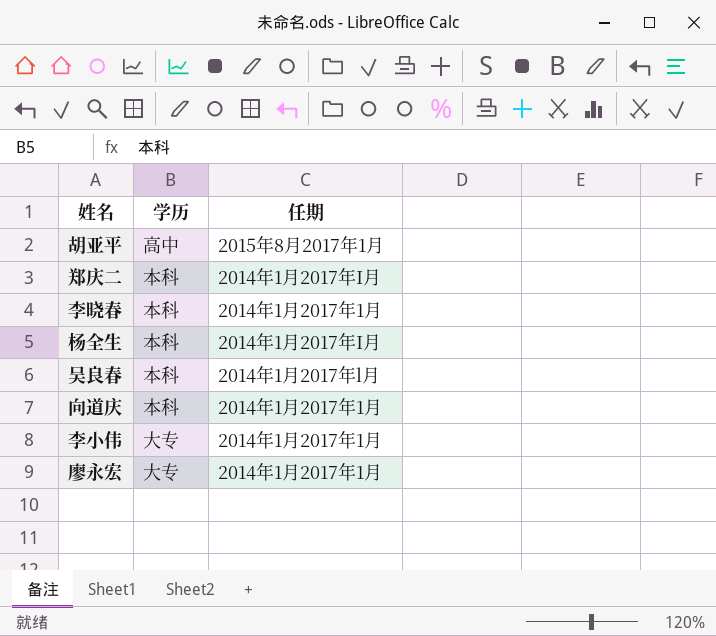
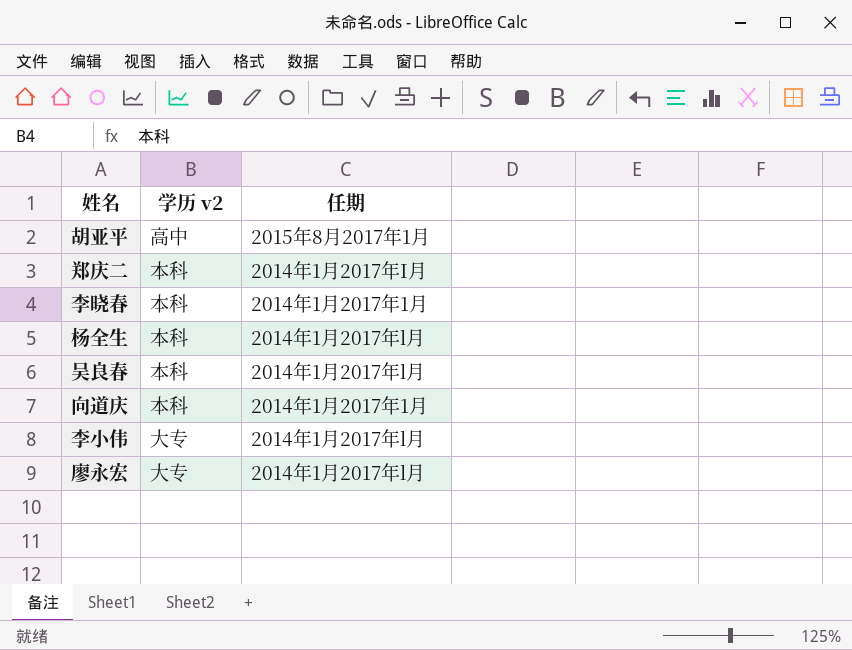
column name: 学历 -> 学历 v2
杨全生 | 任期: 2014年1月2017年I月 -> 2014年1月2017年l月
李小伟 | 任期: 2014年1月2017年1月 -> 2014年1月2017年l月
廖永宏 | 任期: 2014年1月2017年1月 -> 2014年1月2017年l月

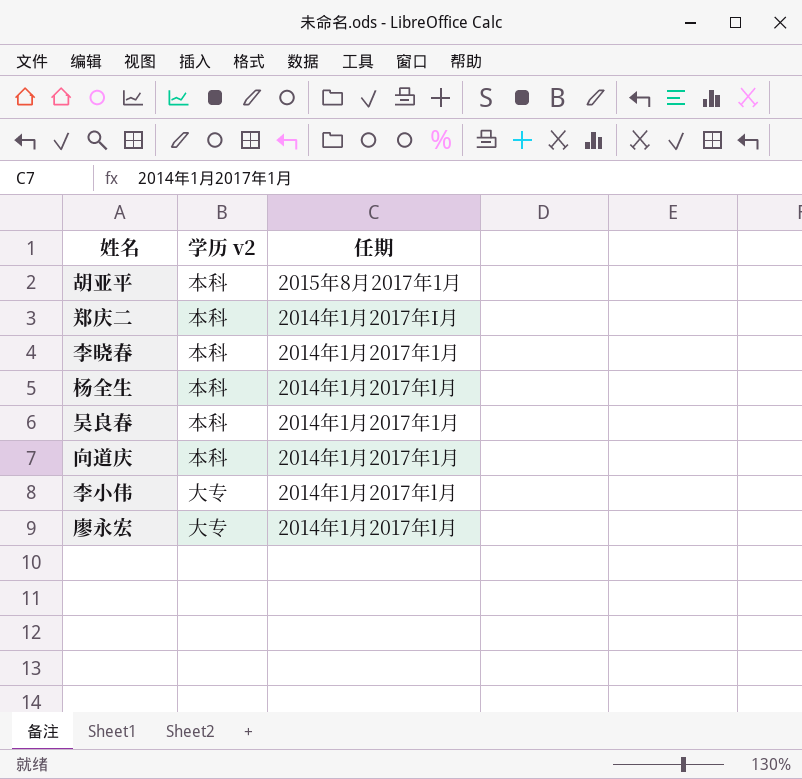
胡亚平 | 学历 v2: 高中 -> 本科
吴良春 | 任期: 2014年1月2017年l月 -> 2014年1月2017年1月

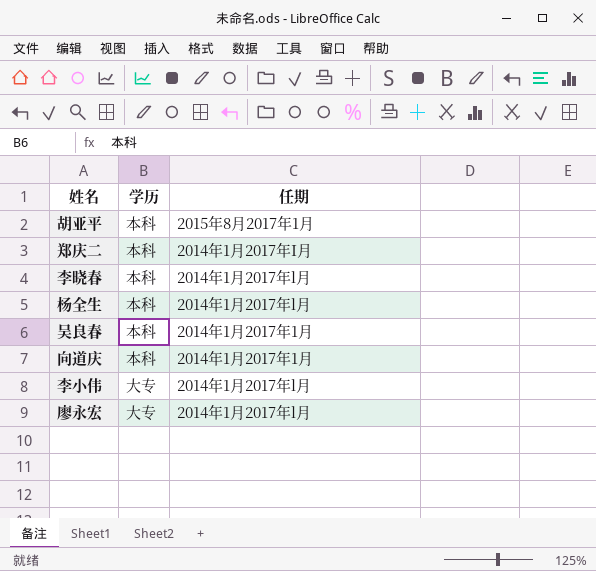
column name: 学历 v2 -> 学历
李晓春 | 任期: 2014年1月2017年1月 -> 2014年1月2017年l月

